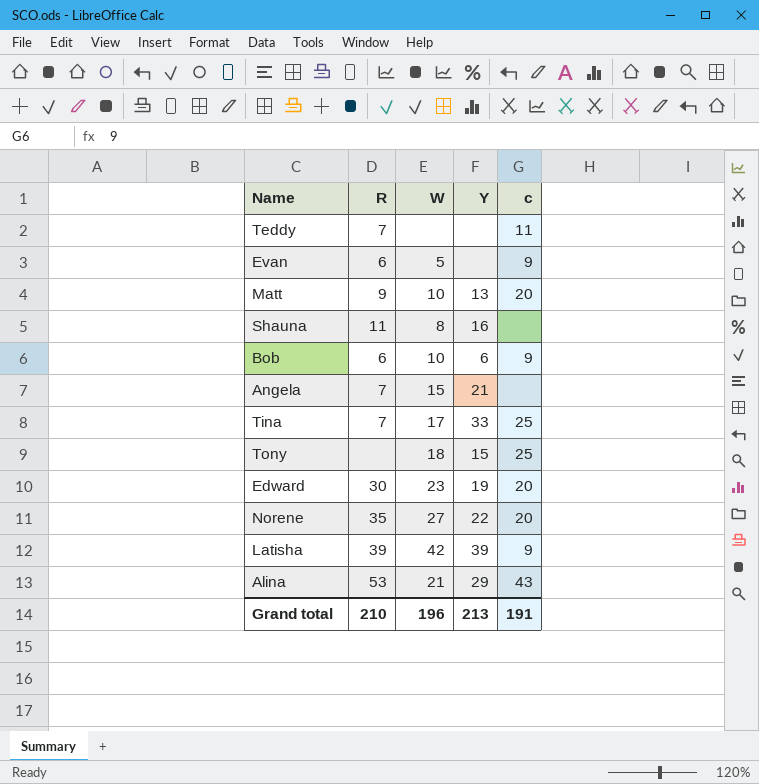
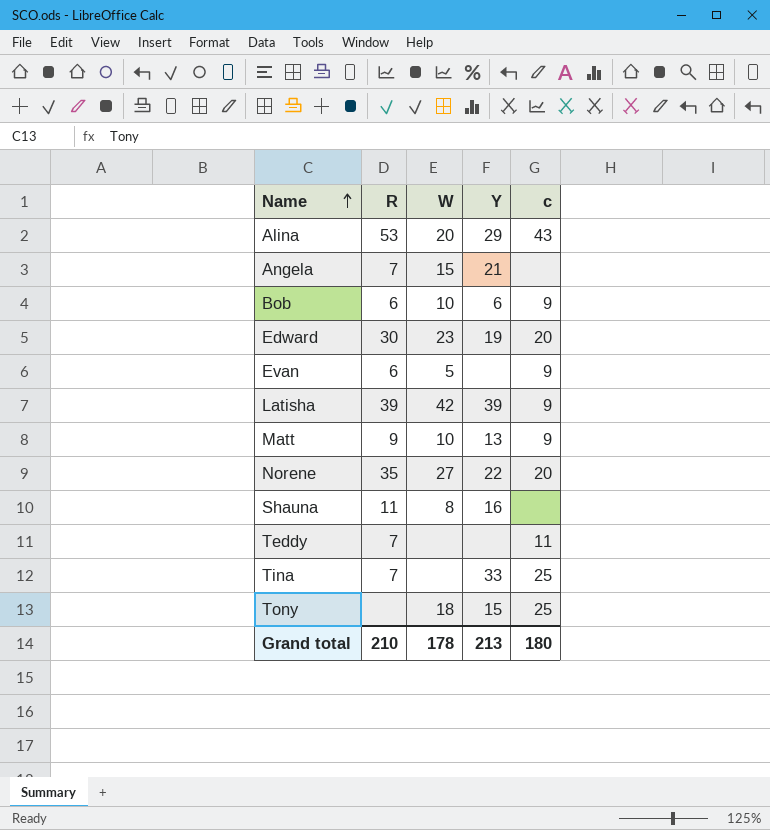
row order: none -> Name ascending
Alina | W: 21 -> 20
Matt | c: 20 -> 9
Tina | W: 17 -> none
Grand total | W: 196 -> 178
Grand total | c: 191 -> 180

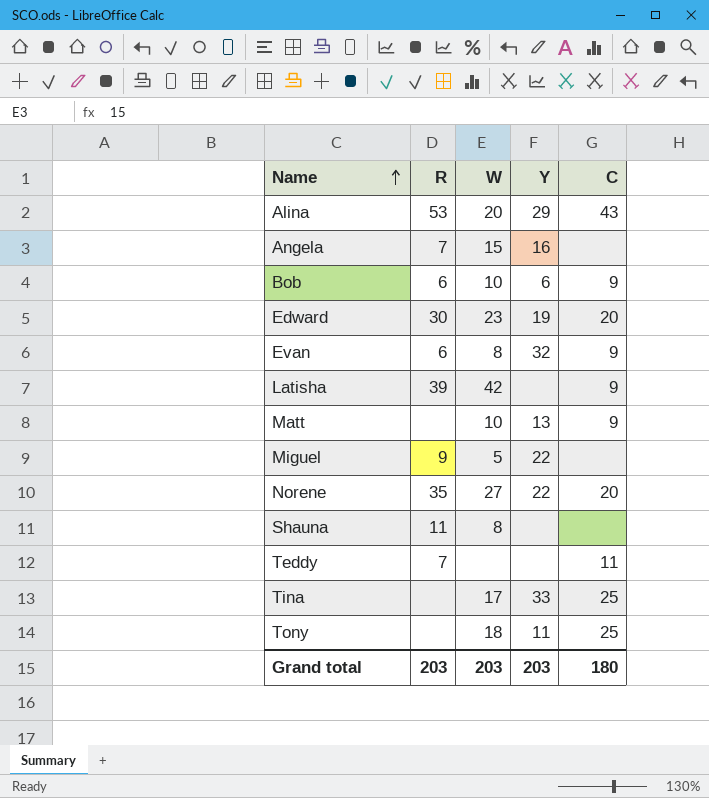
column name: c -> C
Angela | Y: 21 -> 16
Evan | W: 5 -> 8
Evan | Y: none -> 32
Latisha | Y: 39 -> none
Matt | R: 9 -> none
row Miguel: none -> 9 | 5 | 22 | none
Shauna | Y: 16 -> none
Tina | R: 7 -> none
Tina | W: none -> 17
Tony | Y: 15 -> 11
Grand total | R: 210 -> 203
Grand total | W: 178 -> 203
Grand total | Y: 213 -> 203

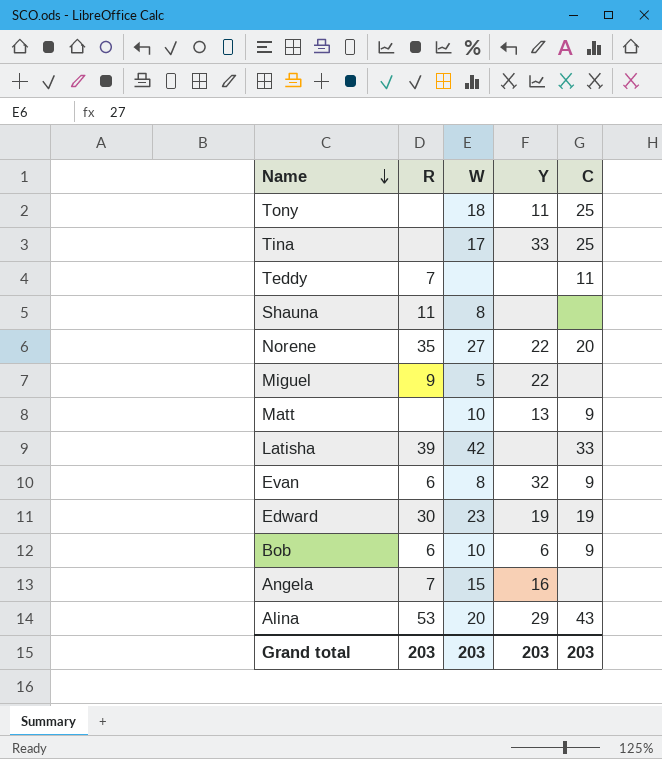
row order: Name ascending -> Name descending
Latisha | C: 9 -> 33
Edward | C: 20 -> 19
Grand total | C: 180 -> 203

